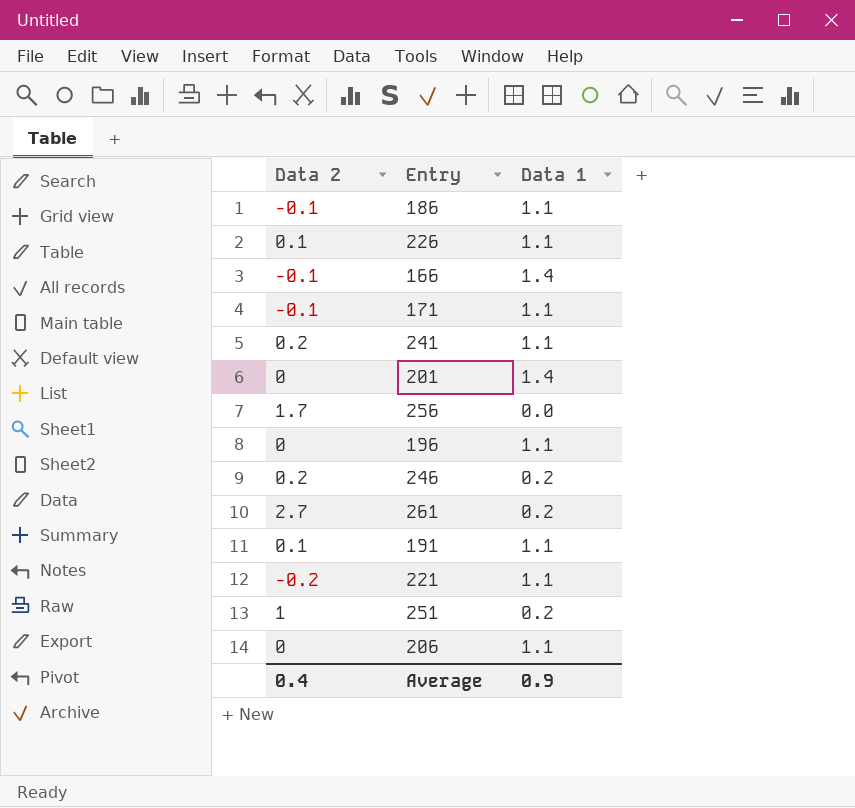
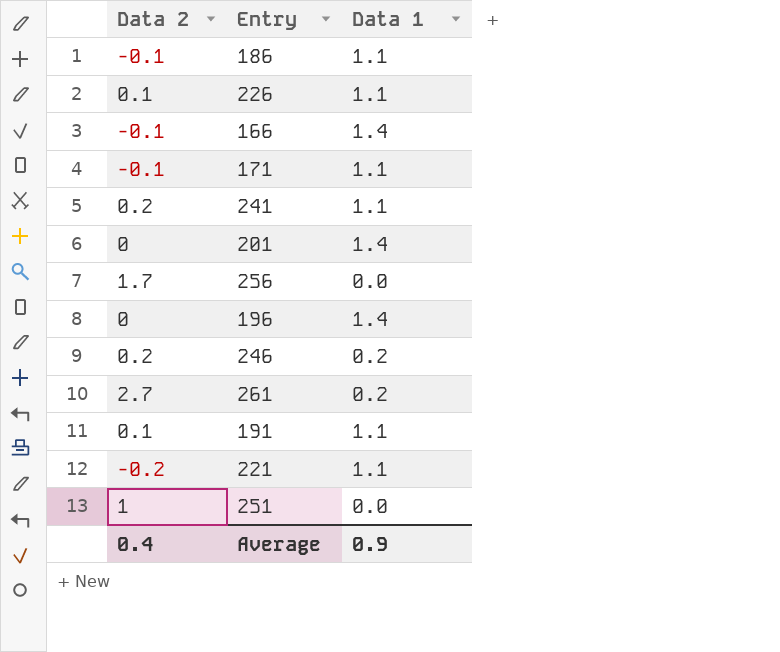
row 206: 0 | 1.1 -> none
196 | Data 1: 1.1 -> 1.4
251 | Data 1: 0.2 -> 0.0

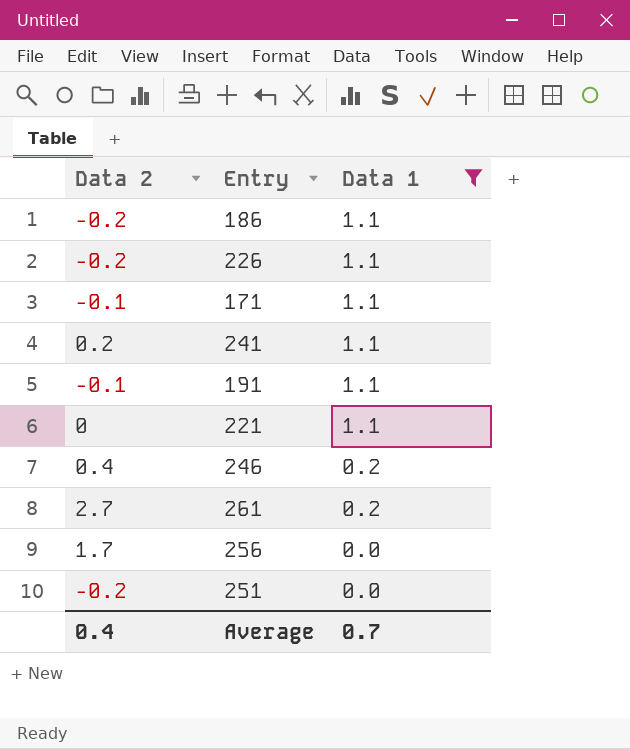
filter: none -> Data 1 != 1.4
row order: none -> Data 1 descending
186 | Data 2: -0.1 -> -0.2
226 | Data 2: 0.1 -> -0.2
191 | Data 2: 0.1 -> -0.1
221 | Data 2: -0.2 -> 0
246 | Data 2: 0.2 -> 0.4
251 | Data 2: 1 -> -0.2
Average | Data 1: 0.9 -> 0.7

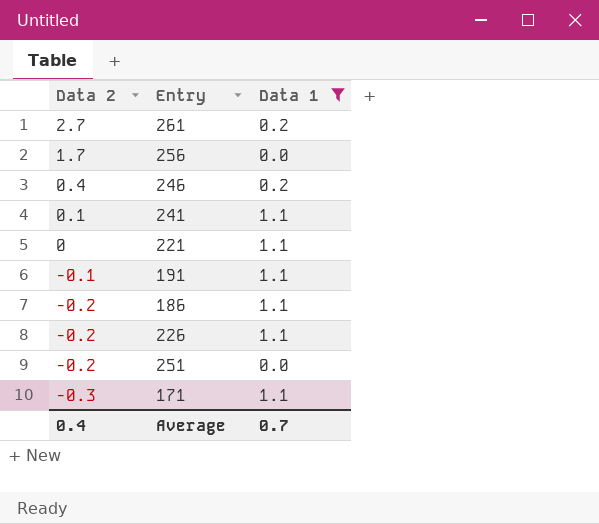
row order: Data 1 descending -> Data 2 descending
241 | Data 2: 0.2 -> 0.1
171 | Data 2: -0.1 -> -0.3

